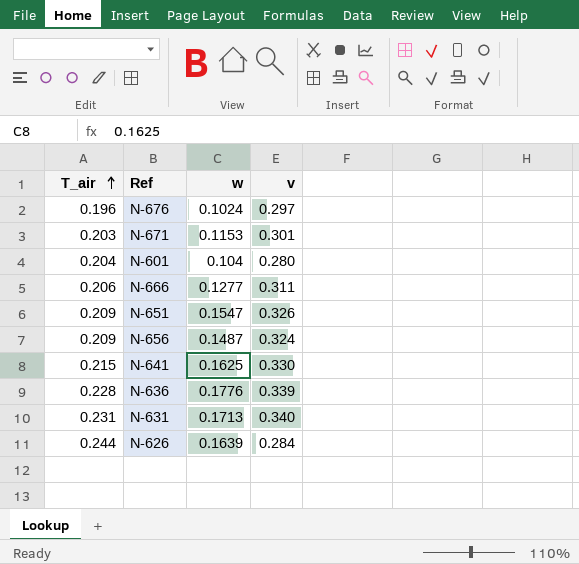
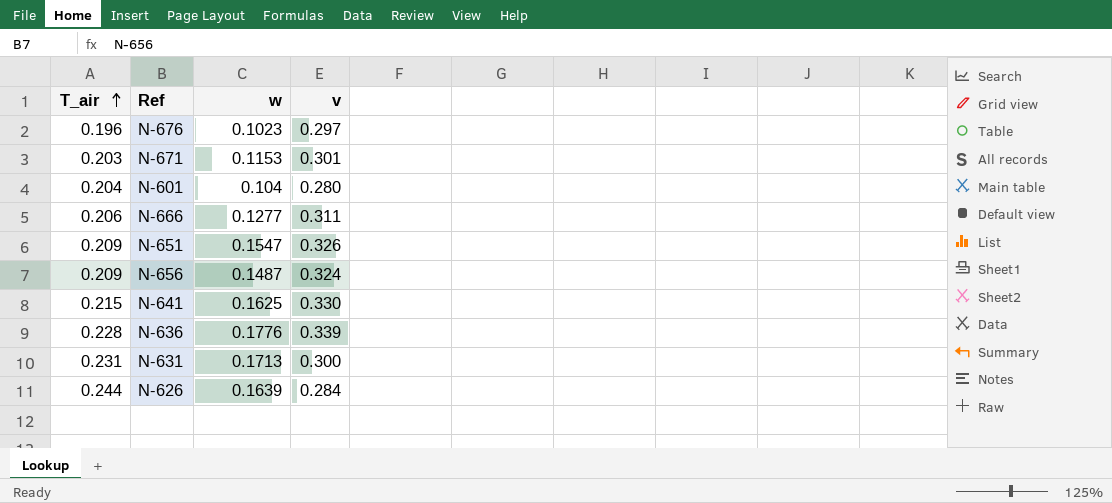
N-676 | w: 0.1024 -> 0.1023
N-631 | v: 0.340 -> 0.300

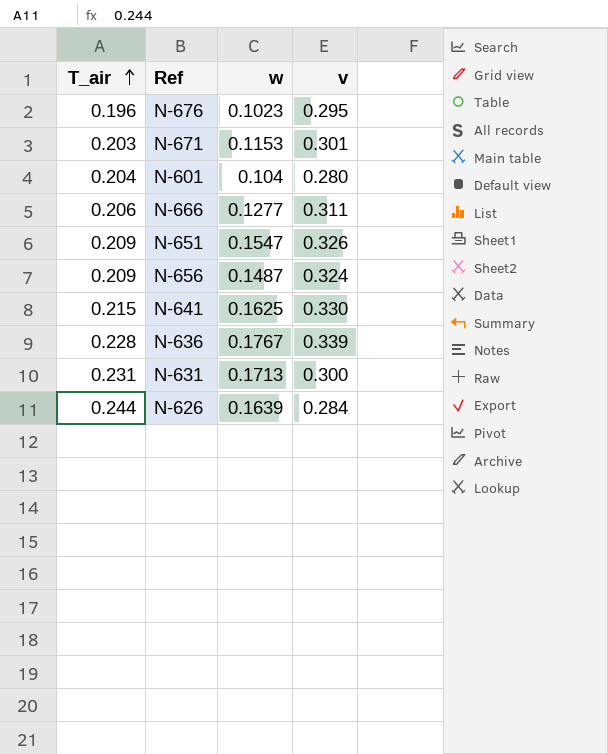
N-676 | v: 0.297 -> 0.295
N-636 | w: 0.1776 -> 0.1767

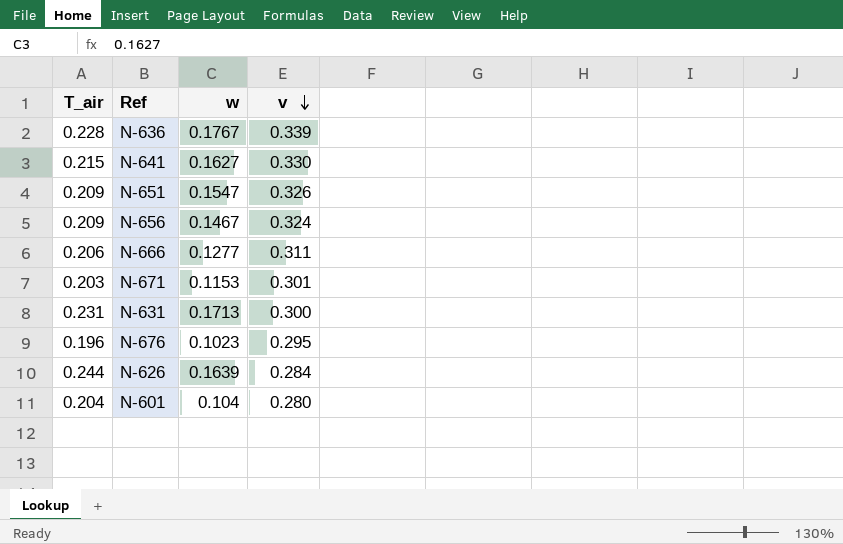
row order: T_air ascending -> v descending
N-641 | w: 0.1625 -> 0.1627
N-656 | w: 0.1487 -> 0.1467

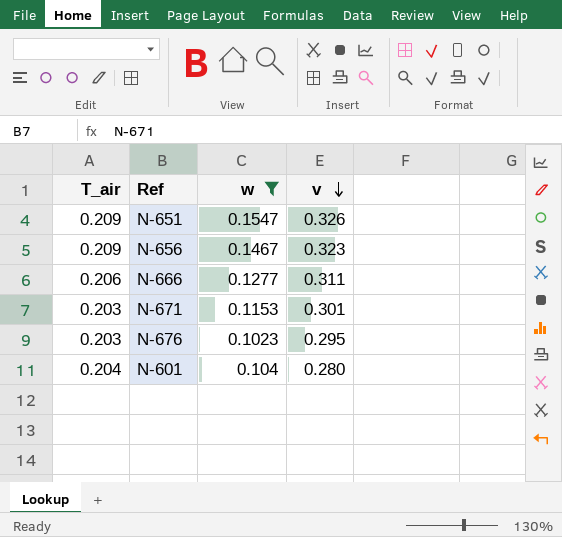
filter: none -> w <= 0.1547
N-656 | v: 0.324 -> 0.323
N-676 | T_air: 0.196 -> 0.203

